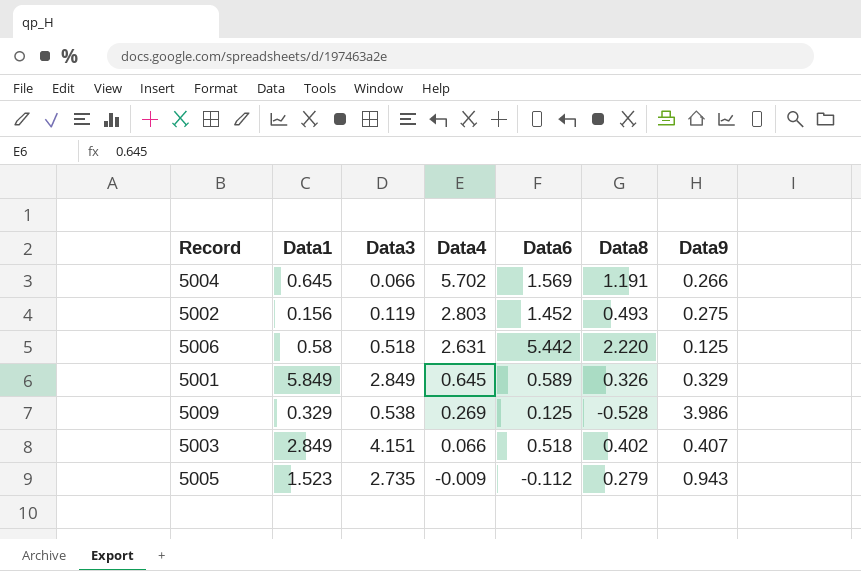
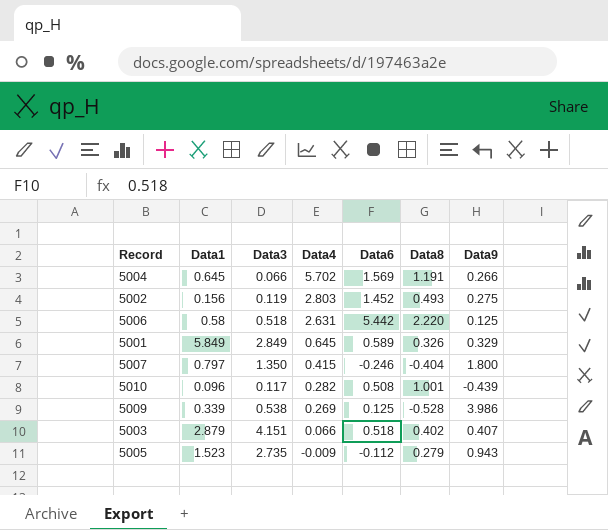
row 5007: none -> 0.797 | 1.350 | 0.415 | -0.246 | -0.404 | 1.800
row 5010: none -> 0.096 | 0.117 | 0.282 | 0.508 | 1.001 | -0.439
5009 | Data1: 0.329 -> 0.339
5003 | Data1: 2.849 -> 2.879

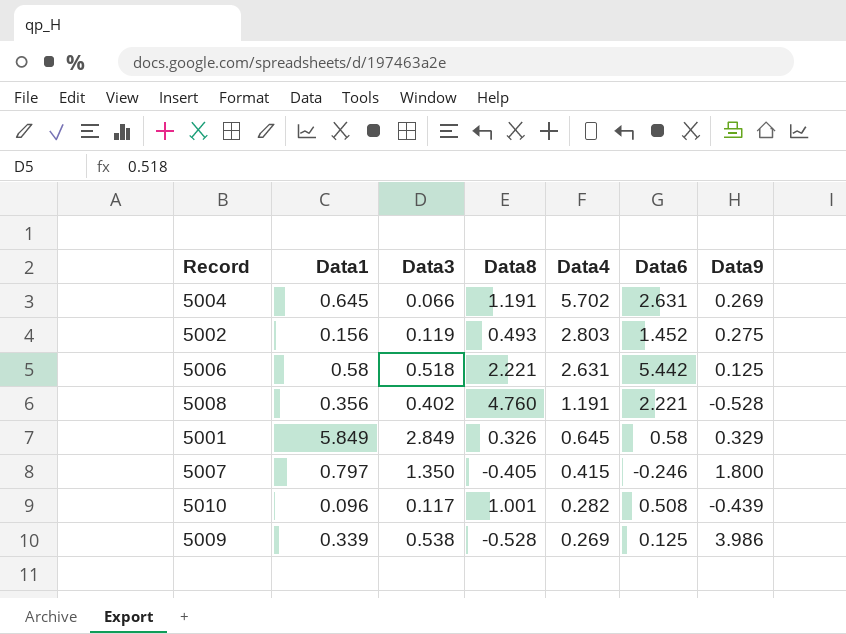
column Data8 | position: 6 -> 4
row 5003: 2.879 | 4.151 | 0.066 | 0.518 | 0.402 | 0.407 -> none
row 5005: 1.523 | 2.735 | -0.009 | -0.112 | 0.279 | 0.943 -> none
5004 | Data6: 1.569 -> 2.631
5004 | Data9: 0.266 -> 0.269
5006 | Data8: 2.220 -> 2.221
row 5008: none -> 0.356 | 0.402 | 4.760 | 1.191 | 2.221 | -0.528
5001 | Data6: 0.589 -> 0.58
5007 | Data8: -0.404 -> -0.405

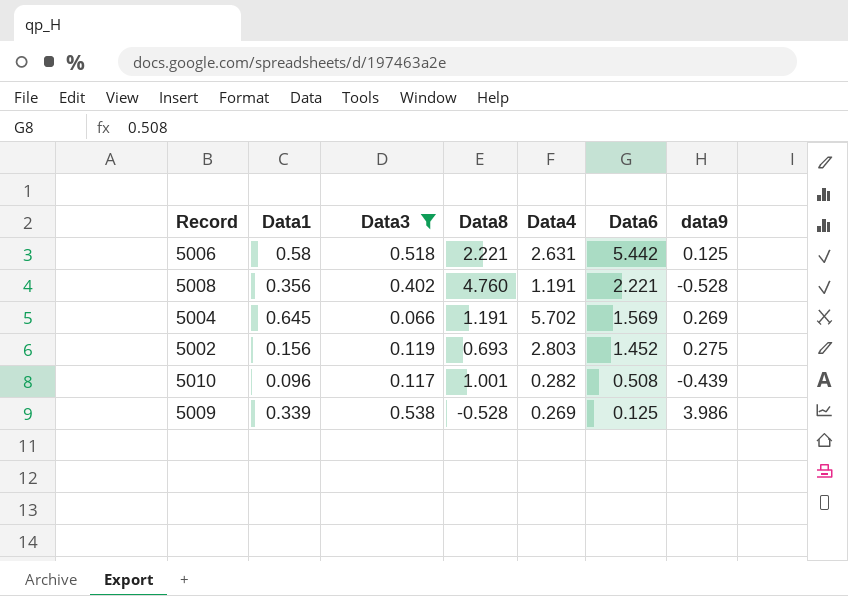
filter: none -> Data3 <= 0.538
row order: Data4 descending -> Data6 descending
column name: Data9 -> data9
5004 | Data6: 2.631 -> 1.569
5002 | Data8: 0.493 -> 0.693

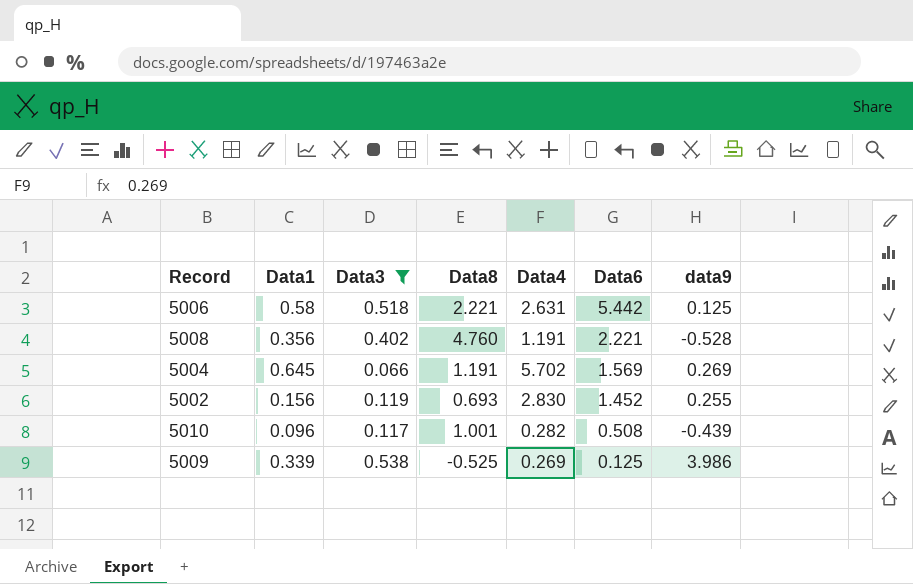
5002 | Data4: 2.803 -> 2.830
5002 | data9: 0.275 -> 0.255
5009 | Data8: -0.528 -> -0.525

